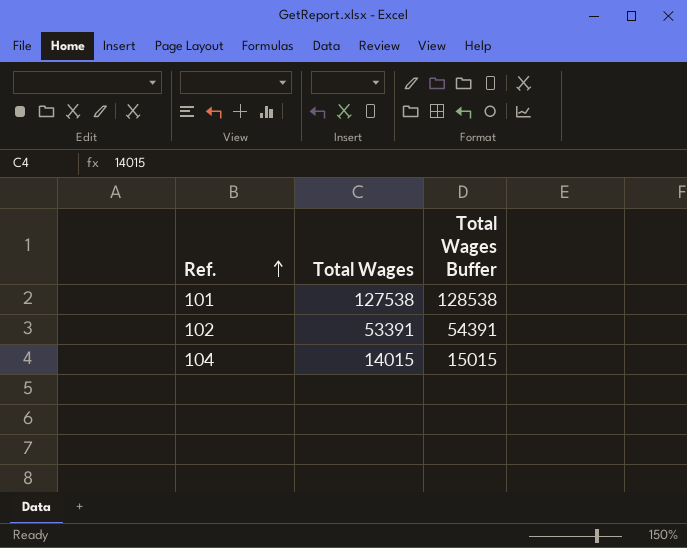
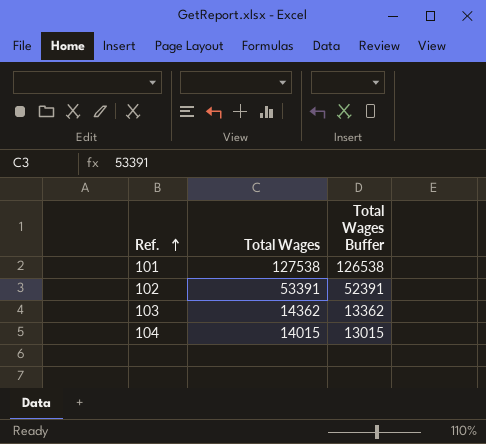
column Total Wages Buffer | formula: [Total Wages] + 1000 -> [Total Wages] - 1000
row 103: none -> 14362 | 13362

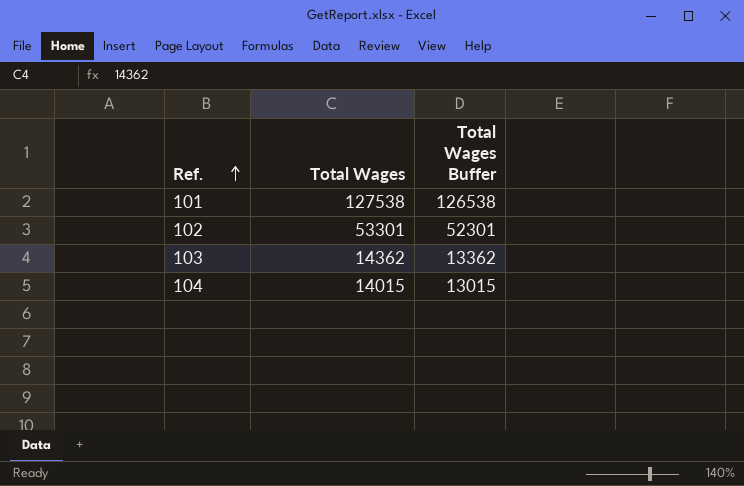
102 | Total Wages: 53391 -> 53301
102 | Total Wages Buffer: 52391 -> 52301

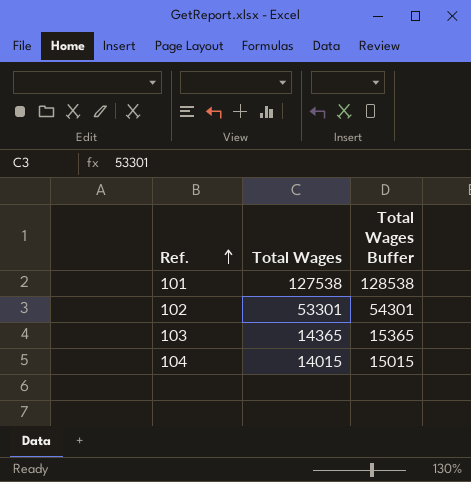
column Total Wages Buffer | formula: [Total Wages] - 1000 -> [Total Wages] + 1000
103 | Total Wages: 14362 -> 14365

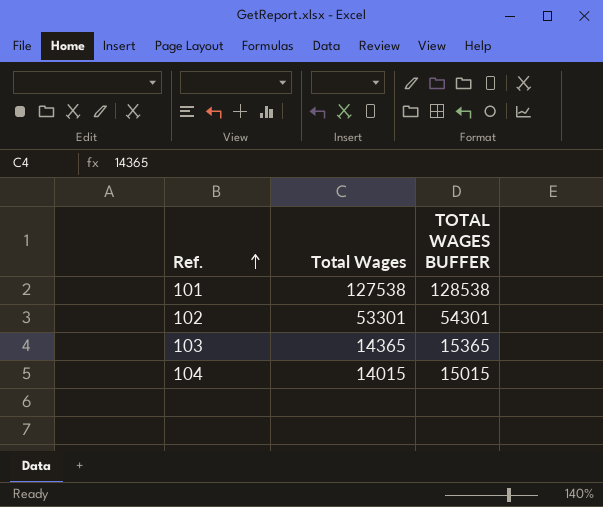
column name: Total Wages Buffer -> TOTAL WAGES BUFFER

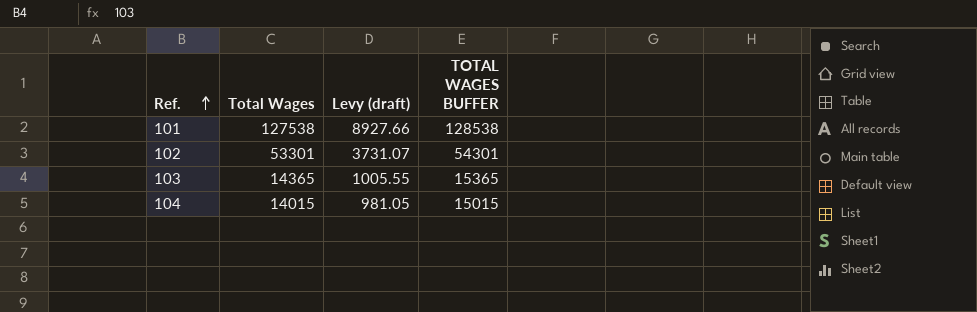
column Levy (draft) | formula: none -> [Total Wages] * 0.07

